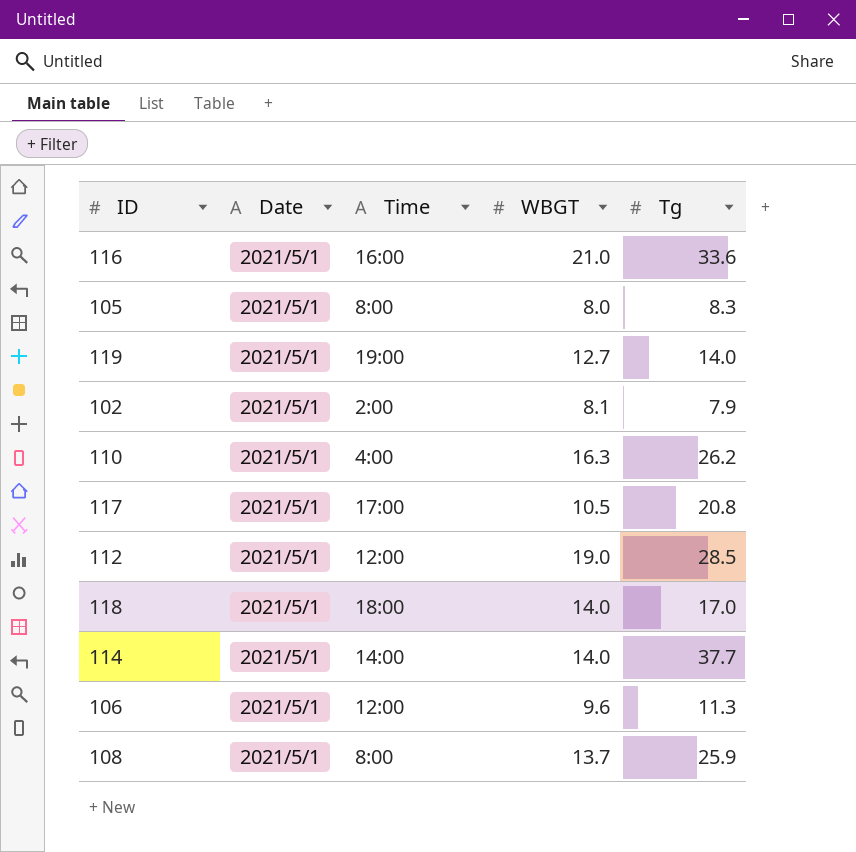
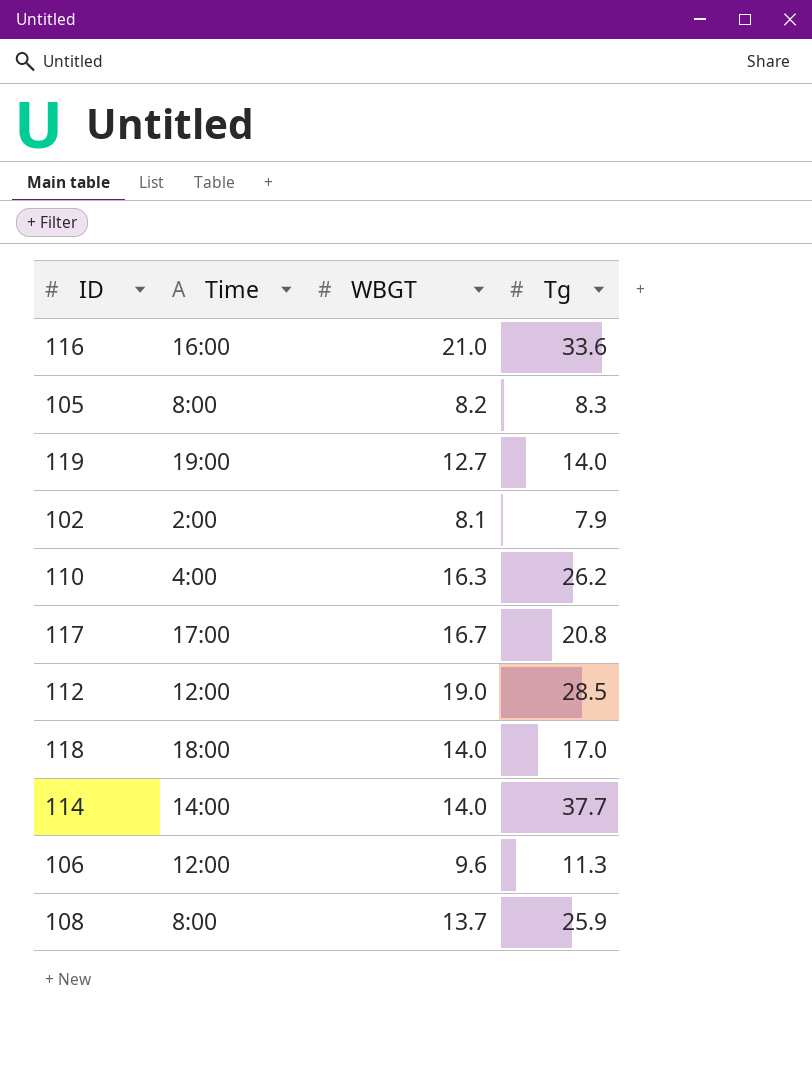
column Date | position: 2 -> none
105 | WBGT: 8.0 -> 8.2
117 | WBGT: 10.5 -> 16.7

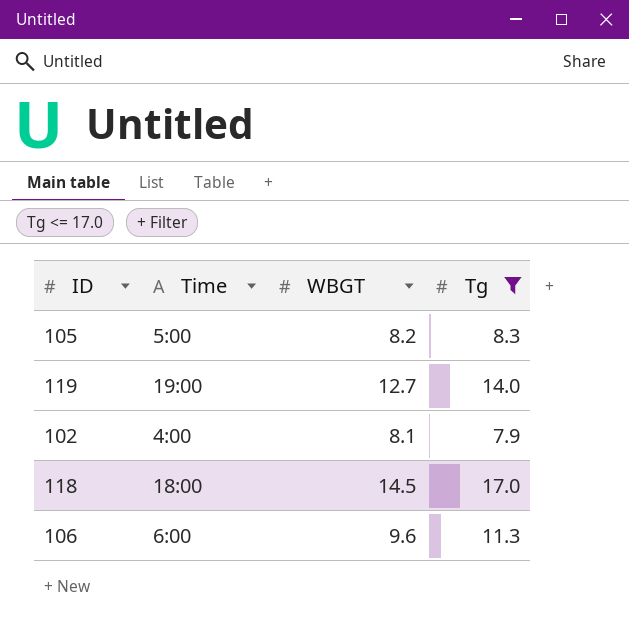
filter: none -> Tg <= 17.0
105 | Time: 8:00 -> 5:00
102 | Time: 2:00 -> 4:00
118 | WBGT: 14.0 -> 14.5
106 | Time: 12:00 -> 6:00

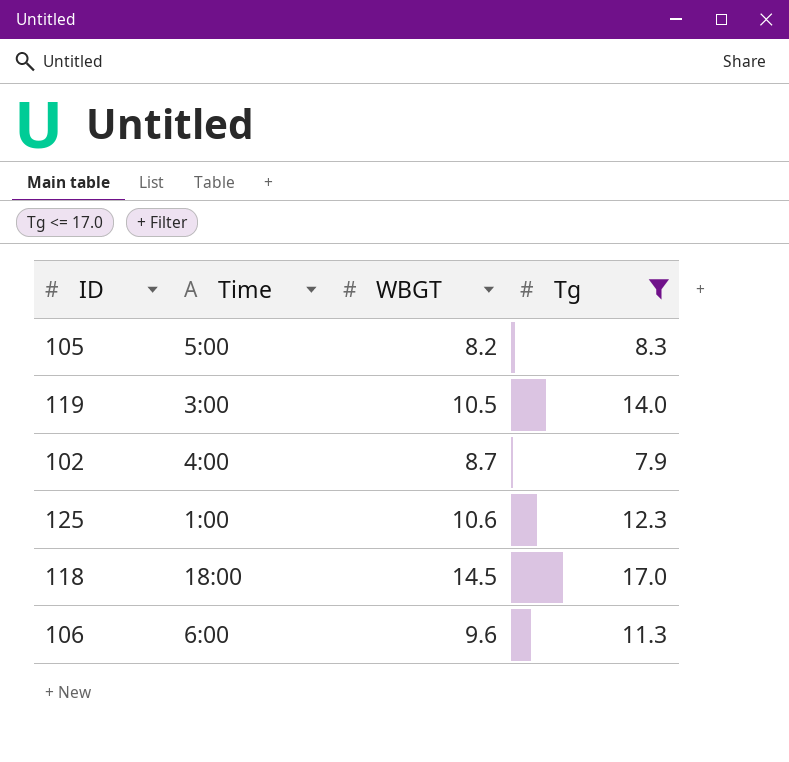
119 | Time: 19:00 -> 3:00
119 | WBGT: 12.7 -> 10.5
102 | WBGT: 8.1 -> 8.7
row 125: none -> 1:00 | 10.6 | 12.3

